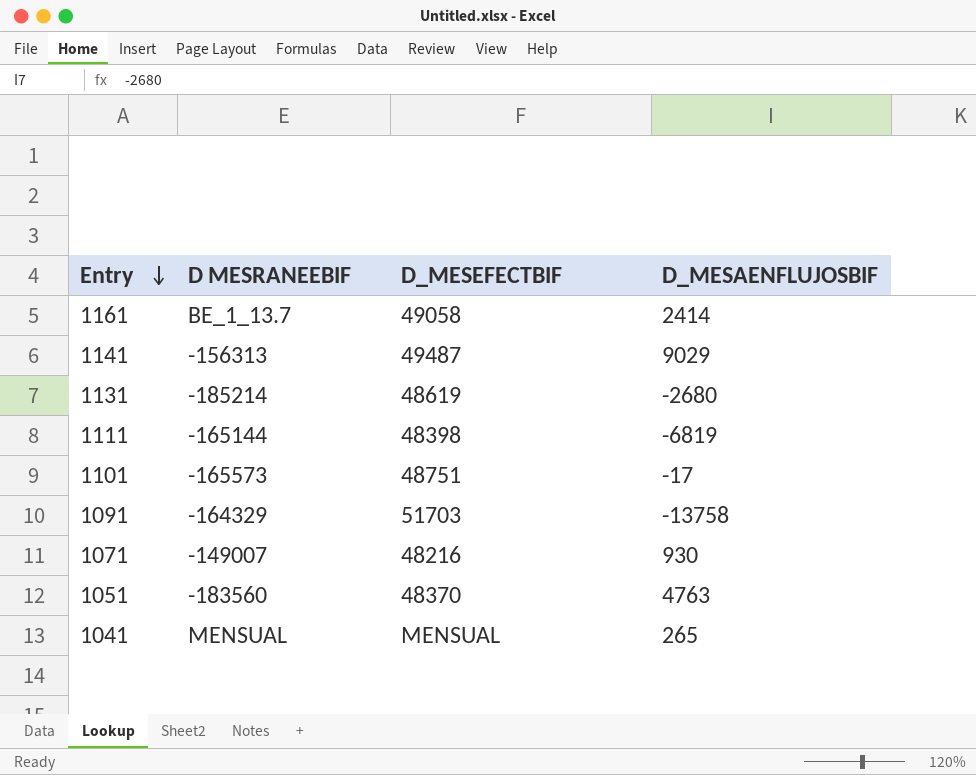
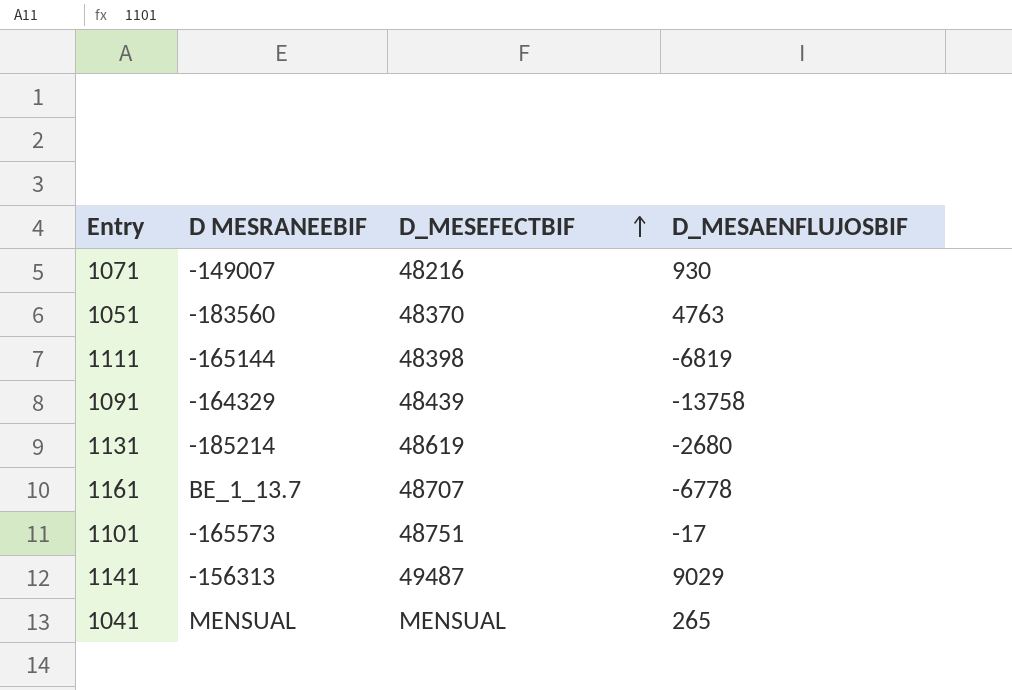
row order: Entry descending -> D_MESEFECTBIF ascending
1091 | D_MESEFECTBIF: 51703 -> 48439
1161 | D_MESEFECTBIF: 49058 -> 48707
1161 | D_MESAENFLUJOSBIF: 2414 -> -6778

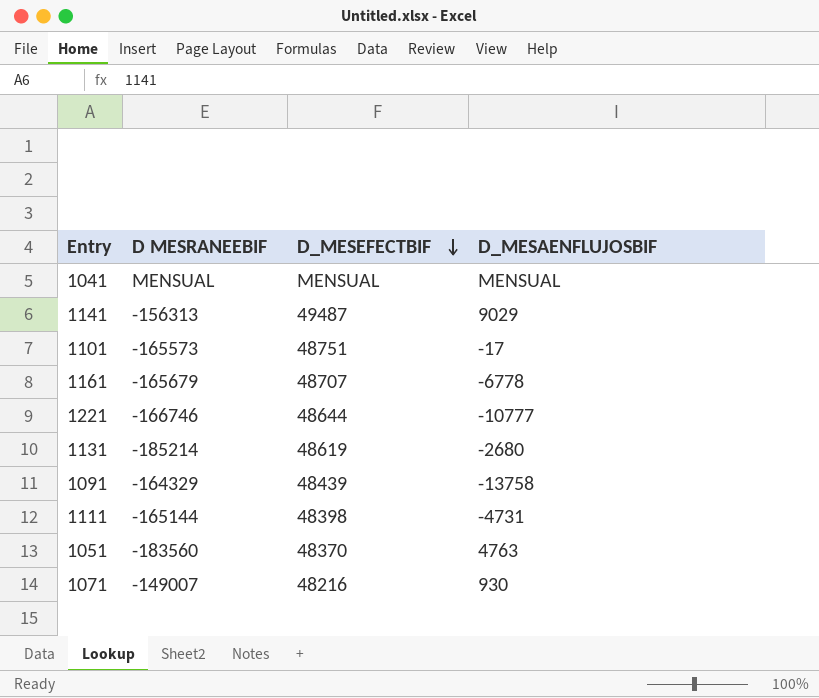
row order: D_MESEFECTBIF ascending -> D_MESEFECTBIF descending
1041 | D_MESAENFLUJOSBIF: 265 -> MENSUAL
1161 | D MESRANEEBIF: BE_1_13.7 -> -165679
row 1221: none -> -166746 | 48644 | -10777
1111 | D_MESAENFLUJOSBIF: -6819 -> -4731

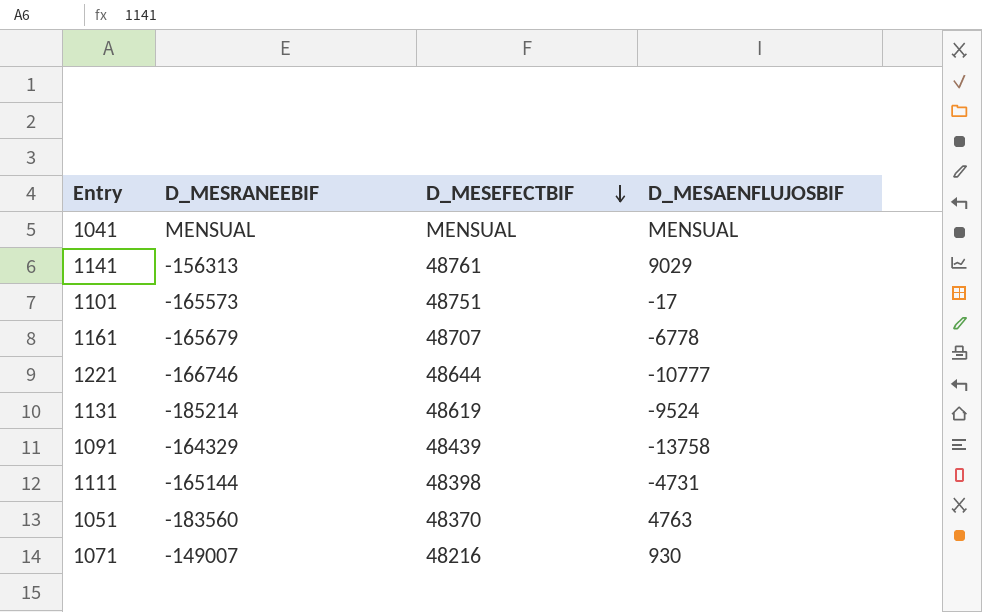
column name: D MESRANEEBIF -> D_MESRANEEBIF
1141 | D_MESEFECTBIF: 49487 -> 48761
1131 | D_MESAENFLUJOSBIF: -2680 -> -9524

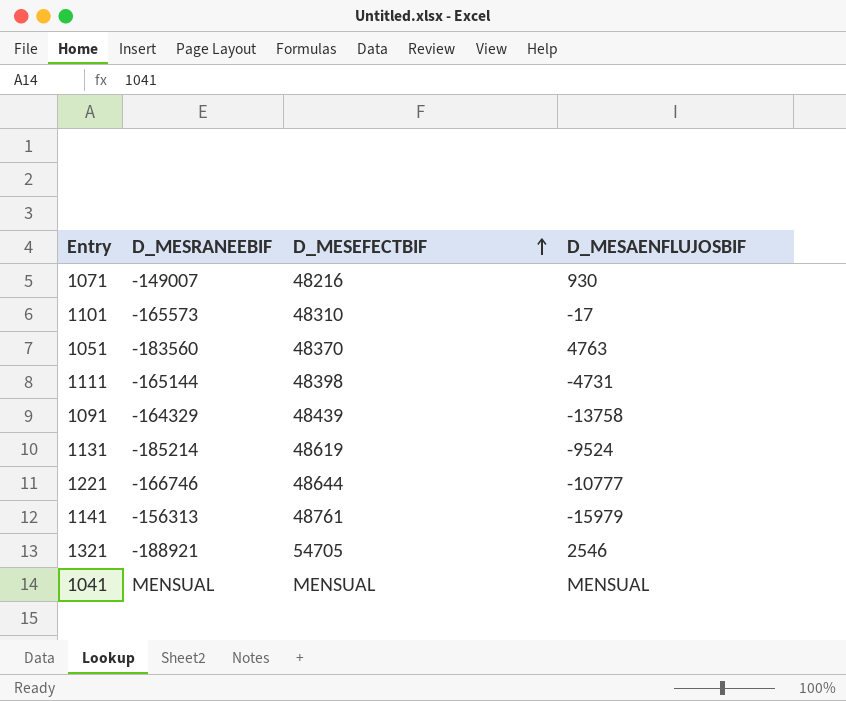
row order: D_MESEFECTBIF descending -> D_MESEFECTBIF ascending
row 1161: -165679 | 48707 | -6778 -> none
1101 | D_MESEFECTBIF: 48751 -> 48310
1141 | D_MESAENFLUJOSBIF: 9029 -> -15979
row 1321: none -> -188921 | 54705 | 2546

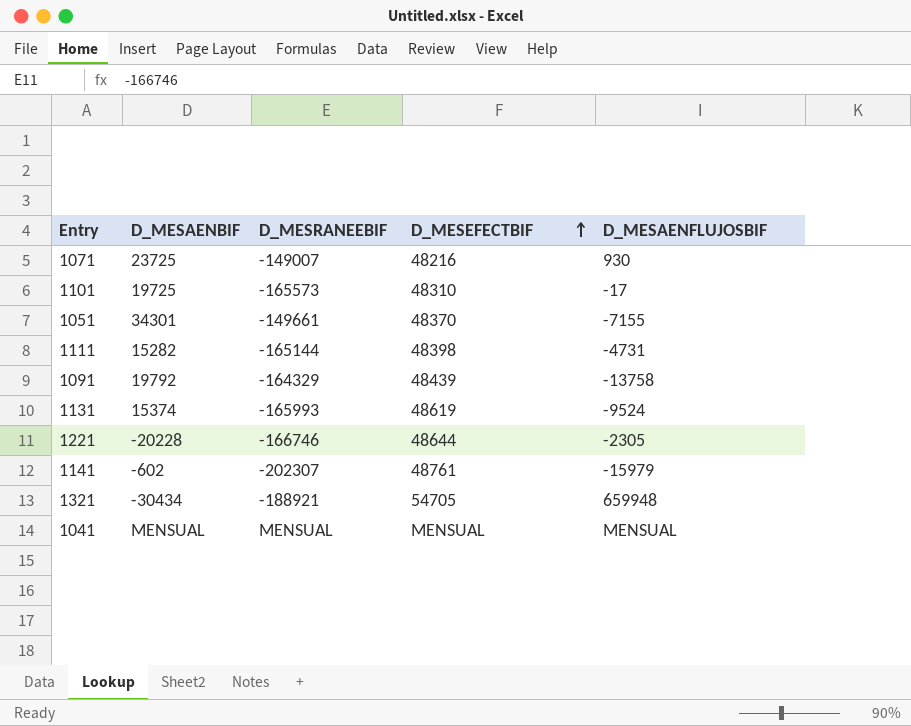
column D_MESAENBIF | position: none -> 2
1051 | D_MESRANEEBIF: -183560 -> -149661
1051 | D_MESAENFLUJOSBIF: 4763 -> -7155
1131 | D_MESRANEEBIF: -185214 -> -165993
1221 | D_MESAENFLUJOSBIF: -10777 -> -2305
1141 | D_MESRANEEBIF: -156313 -> -202307
1321 | D_MESAENFLUJOSBIF: 2546 -> 659948

